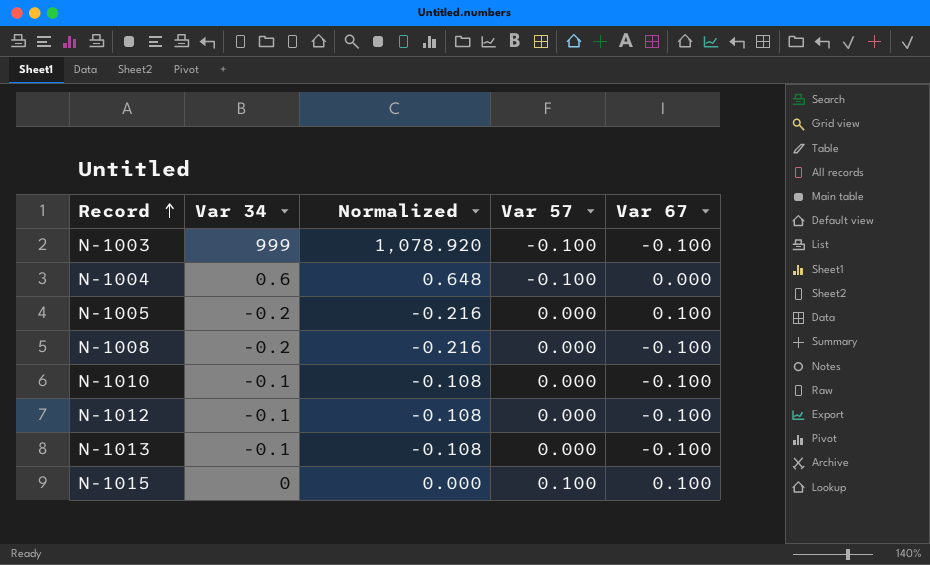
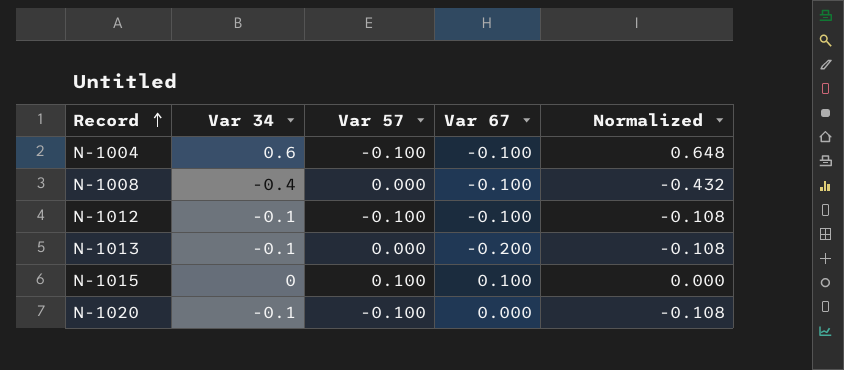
column Normalized | position: 3 -> 5
row N-1003: 999 | 1,078.920 | -0.100 | -0.100 -> none
row N-1005: -0.2 | -0.216 | 0.000 | 0.100 -> none
row N-1010: -0.1 | -0.108 | 0.000 | -0.100 -> none
N-1004 | Var 67: 0.000 -> -0.100
N-1008 | Var 34: -0.2 -> -0.4
N-1008 | Normalized: -0.216 -> -0.432
N-1012 | Var 57: 0.000 -> -0.100
N-1013 | Var 67: -0.100 -> -0.200
row N-1020: none -> -0.1 | -0.100 | 0.000 | -0.108

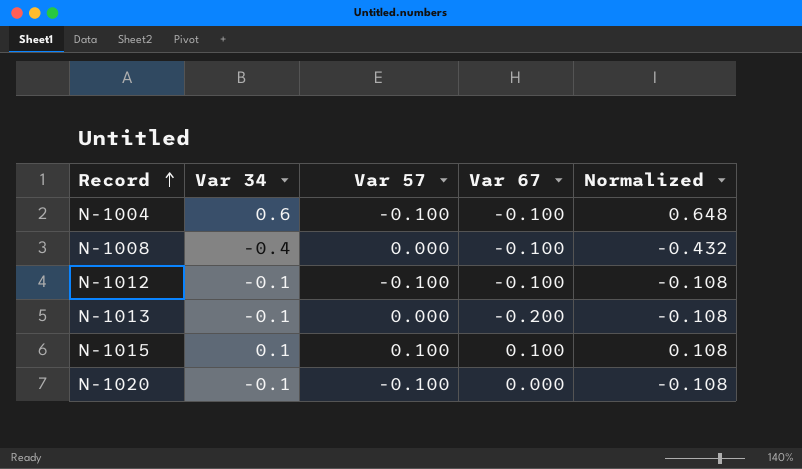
N-1015 | Var 34: 0 -> 0.1
N-1015 | Normalized: 0.000 -> 0.108

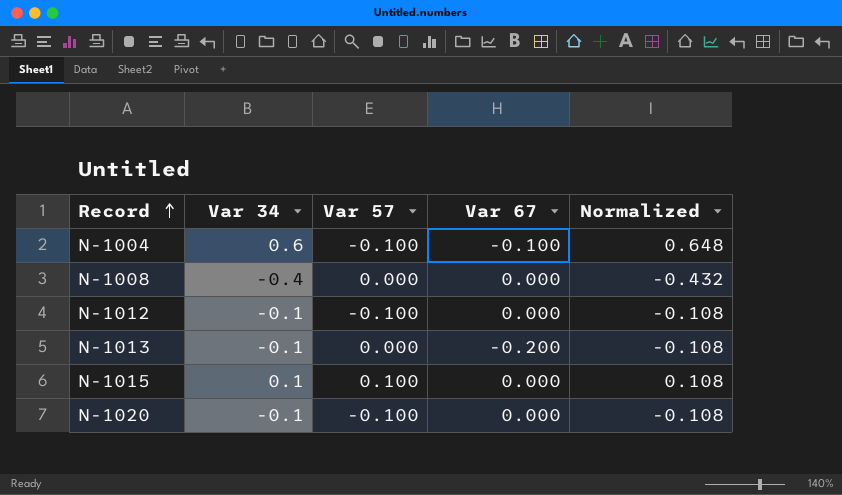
N-1008 | Var 67: -0.100 -> 0.000
N-1012 | Var 67: -0.100 -> 0.000
N-1015 | Var 67: 0.100 -> 0.000

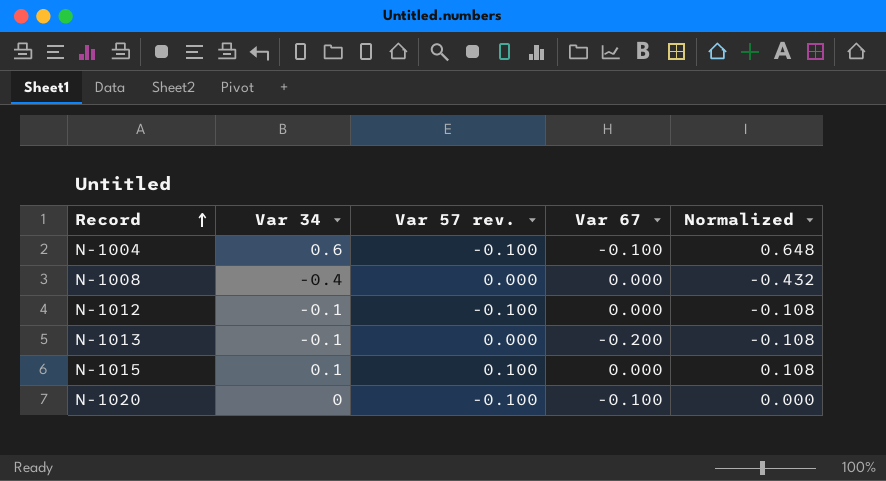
column name: Var 57 -> Var 57 rev.
N-1020 | Var 34: -0.1 -> 0
N-1020 | Var 67: 0.000 -> -0.100
N-1020 | Normalized: -0.108 -> 0.000

